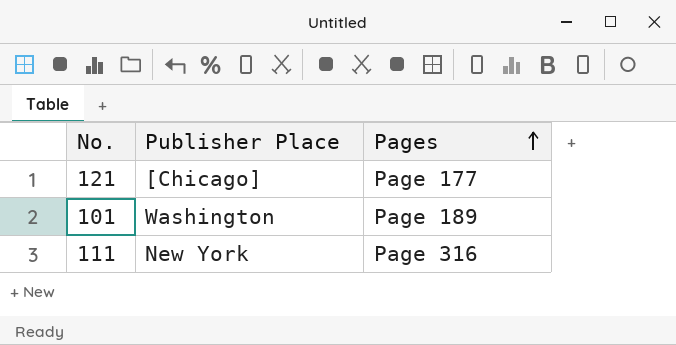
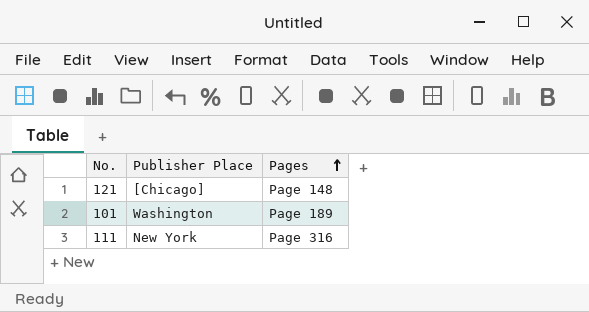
121 | Pages: Page 177 -> Page 148

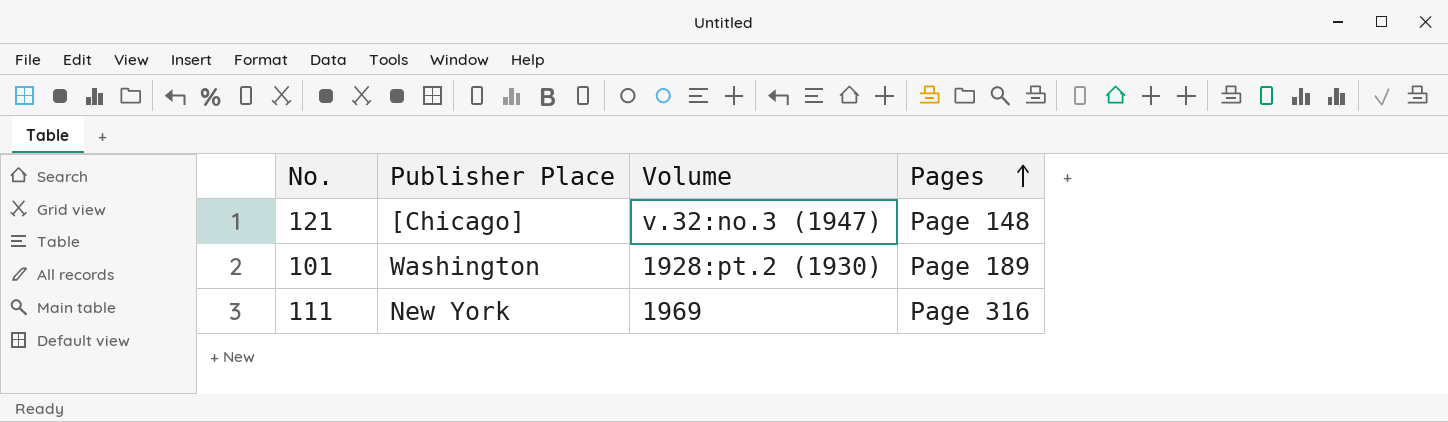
column Volume | position: none -> 3

